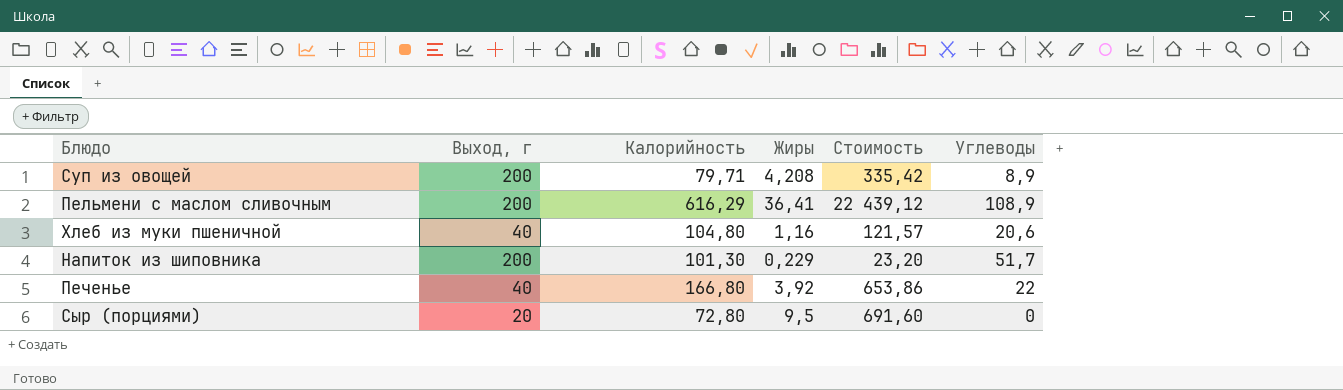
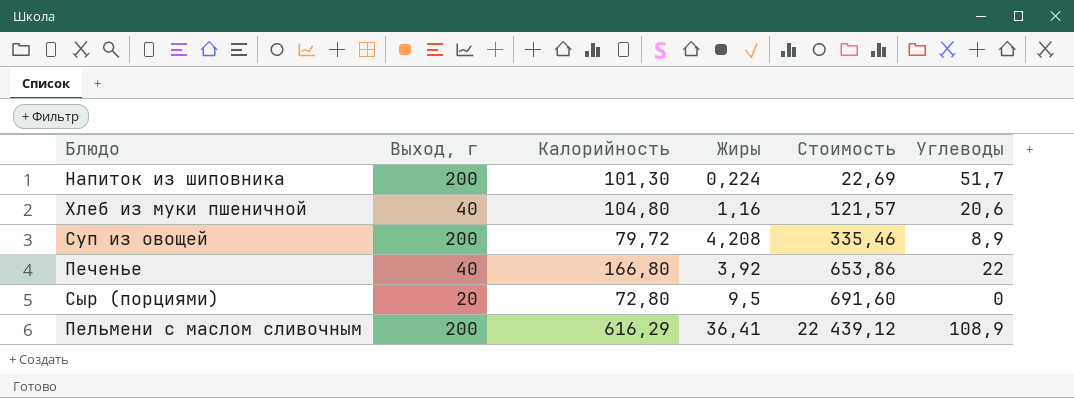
row order: none -> Стоимость ascending
Напиток из шиповника | Жиры: 0,229 -> 0,224
Напиток из шиповника | Стоимость: 23,20 -> 22,69
Суп из овощей | Калорийность: 79,71 -> 79,72
Суп из овощей | Стоимость: 335,42 -> 335,46

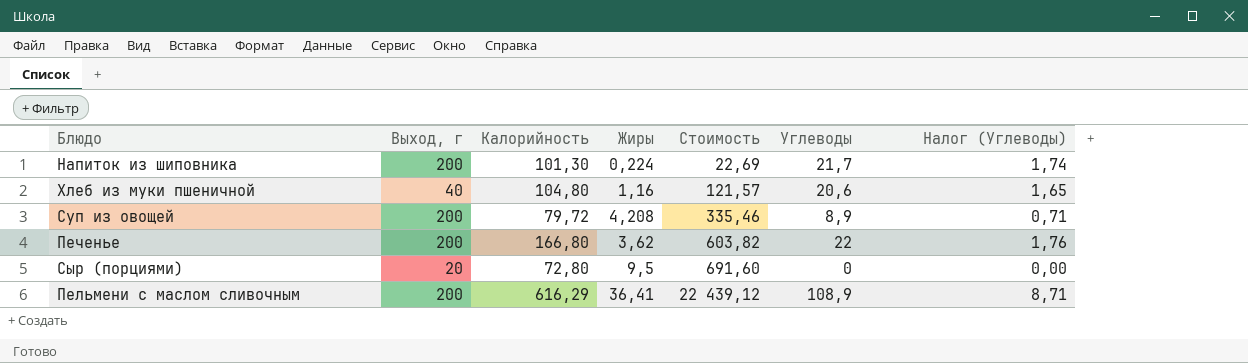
column Налог (Углеводы) | formula: none -> [Углеводы] * 0,08
Напиток из шиповника | Углеводы: 51,7 -> 21,7
Печенье | Выход, г: 40 -> 200
Печенье | Жиры: 3,92 -> 3,62
Печенье | Стоимость: 653,86 -> 603,82

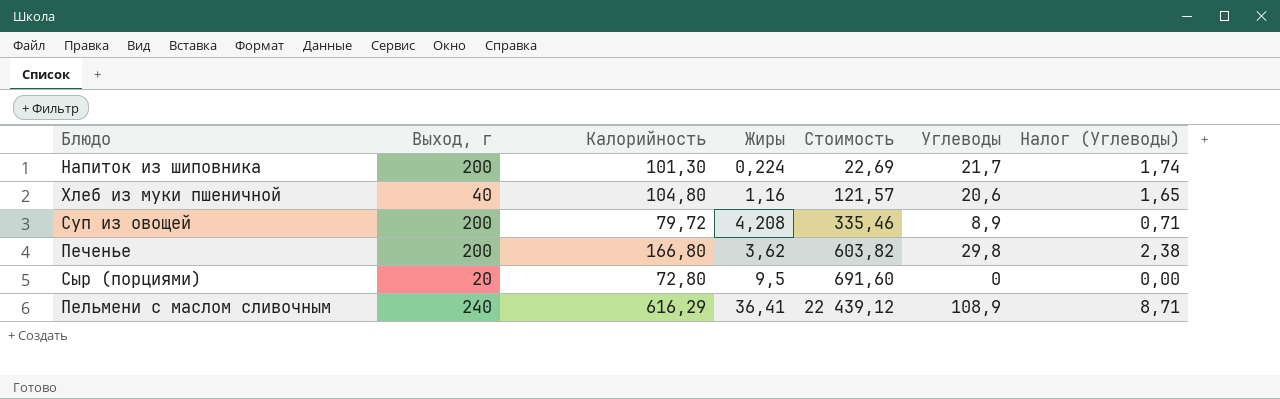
Печенье | Углеводы: 22 -> 29,8
Печенье | Налог (Углеводы): 1,76 -> 2,38
Пельмени с маслом сливочным | Выход, г: 200 -> 240

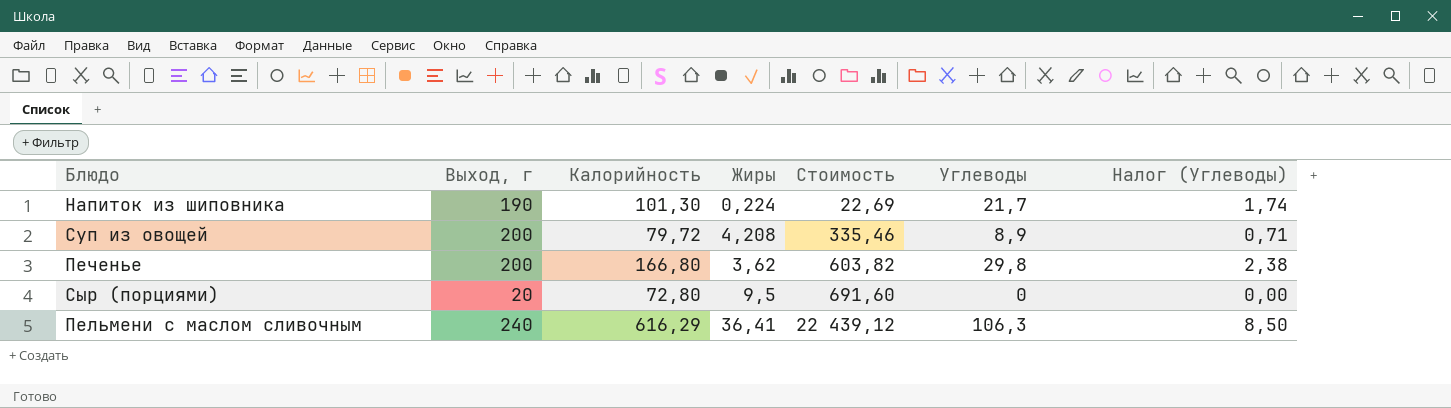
row Хлеб из муки пшеничной: 40 | 104,80 | 1,16 | 121,57 | 20,6 | 1,65 -> none
Напиток из шиповника | Выход, г: 200 -> 190
Пельмени с маслом сливочным | Углеводы: 108,9 -> 106,3
Пельмени с маслом сливочным | Налог (Углеводы): 8,71 -> 8,50

